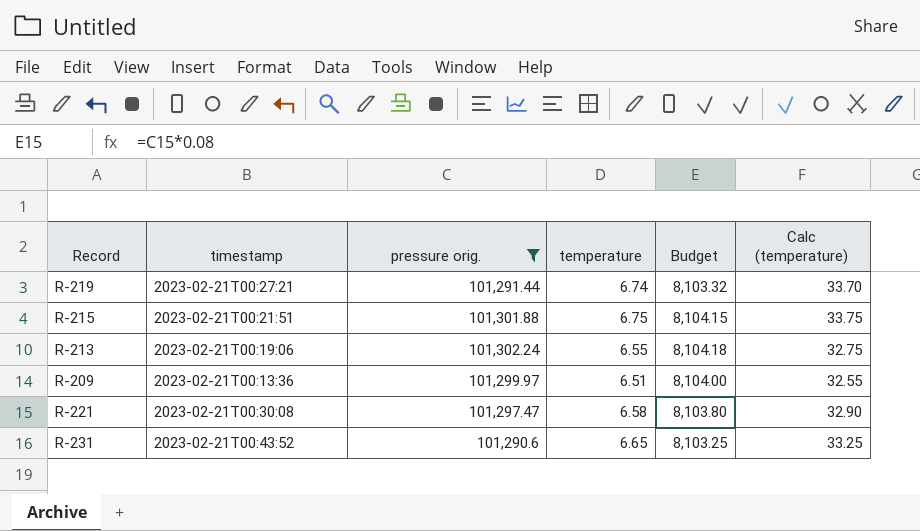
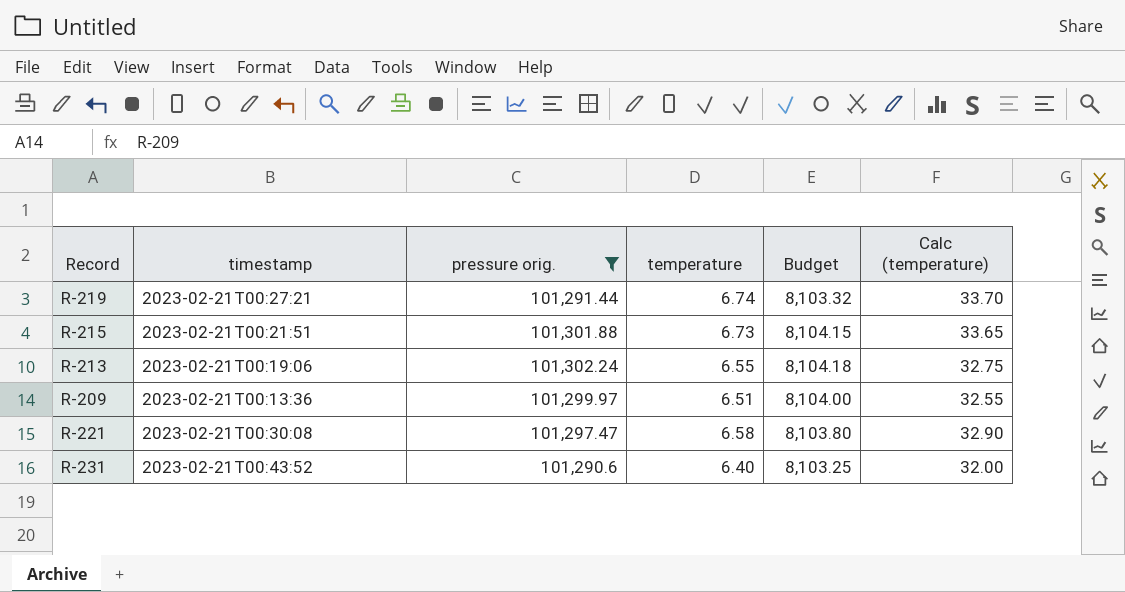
R-215 | temperature: 6.75 -> 6.73
R-215 | Calc (temperature): 33.75 -> 33.65
R-231 | temperature: 6.65 -> 6.40
R-231 | Calc (temperature): 33.25 -> 32.00

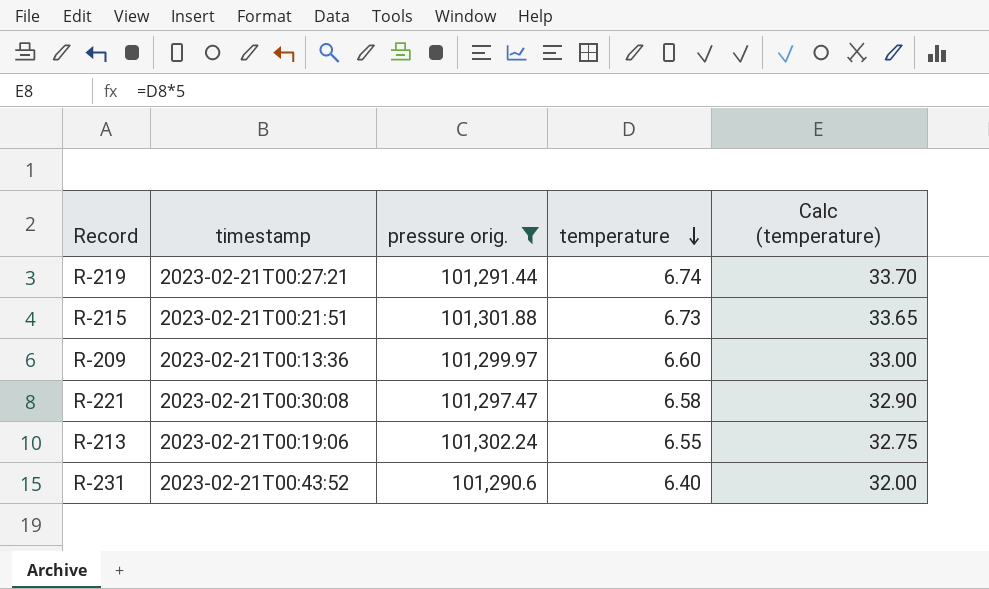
row order: none -> temperature descending
column Budget | formula: [pressure orig.] * 0.08 -> none
R-209 | temperature: 6.51 -> 6.60
R-209 | Calc (temperature): 32.55 -> 33.00

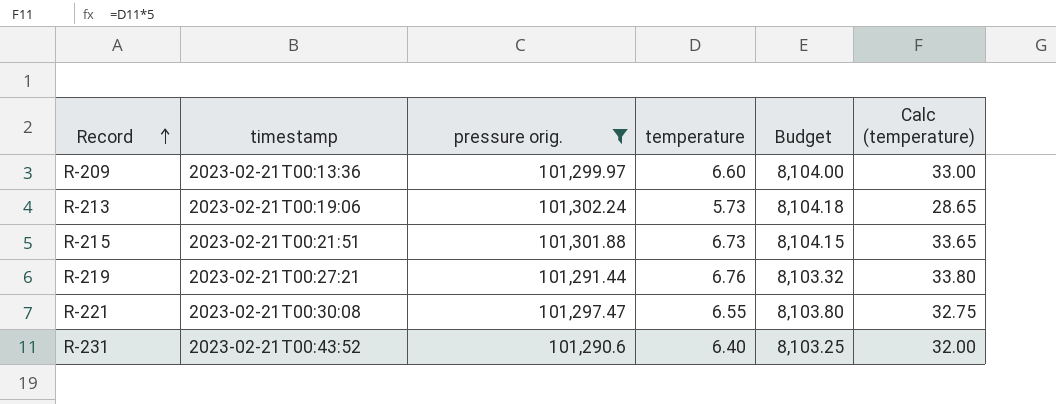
row order: temperature descending -> Record ascending
column Budget | formula: none -> [pressure orig.] * 0.08
R-213 | temperature: 6.55 -> 5.73
R-213 | Calc (temperature): 32.75 -> 28.65
R-219 | temperature: 6.74 -> 6.76
R-219 | Calc (temperature): 33.70 -> 33.80
R-221 | temperature: 6.58 -> 6.55
R-221 | Calc (temperature): 32.90 -> 32.75

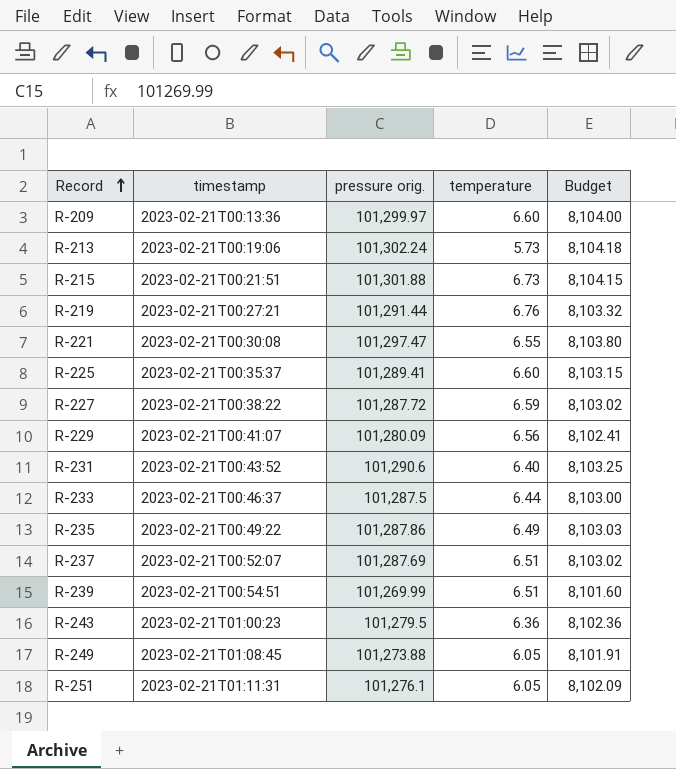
filter: pressure orig. >= 101,290.6 -> none
column Calc (temperature) | formula: [temperature] * 5 -> none

